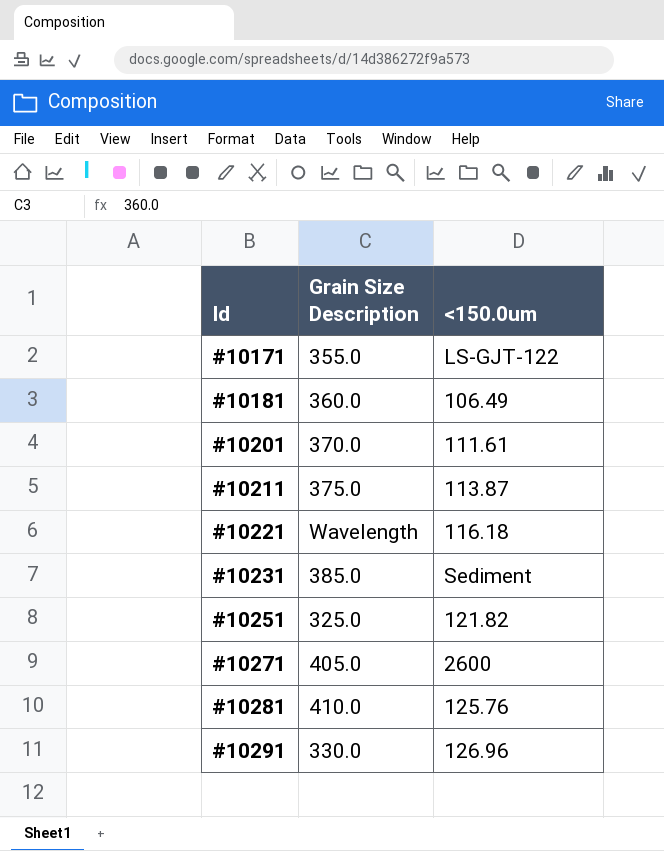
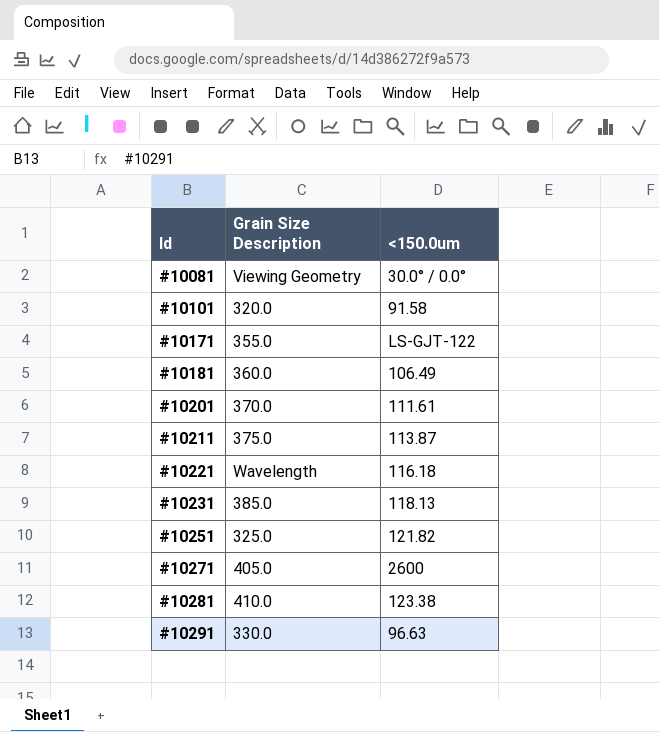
row #10081: none -> Viewing Geometry | 30.0° / 0.0°
row #10101: none -> 320.0 | 91.58
#10231 | <150.0um: Sediment -> 118.13
#10281 | <150.0um: 125.76 -> 123.38
#10291 | <150.0um: 126.96 -> 96.63

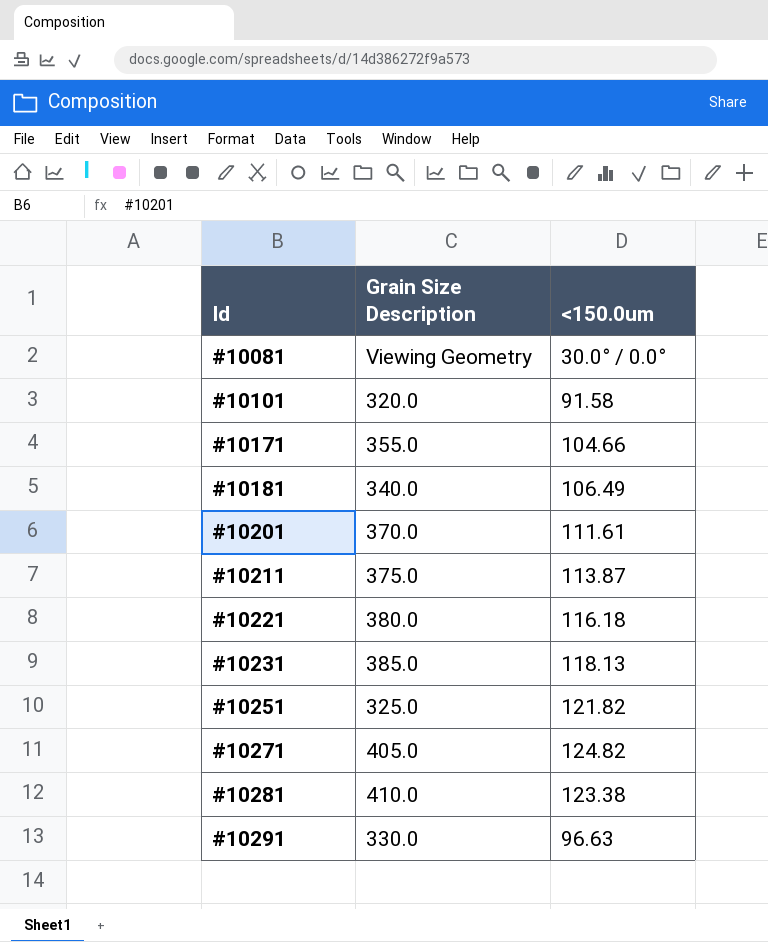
#10171 | <150.0um: LS-GJT-122 -> 104.66
#10181 | Grain Size Description: 360.0 -> 340.0
#10221 | Grain Size Description: Wavelength -> 380.0
#10271 | <150.0um: 2600 -> 124.82

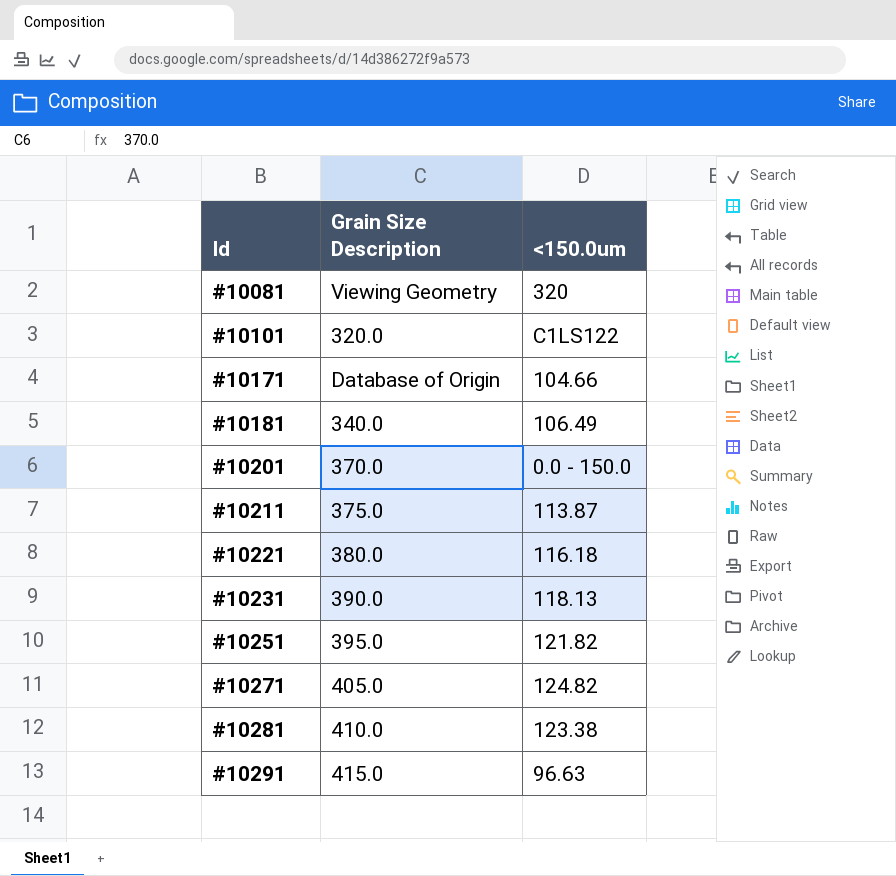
#10081 | <150.0um: 30.0° / 0.0° -> 320
#10101 | <150.0um: 91.58 -> C1LS122
#10171 | Grain Size Description: 355.0 -> Database of Origin
#10201 | <150.0um: 111.61 -> 0.0 - 150.0
#10231 | Grain Size Description: 385.0 -> 390.0
#10251 | Grain Size Description: 325.0 -> 395.0
#10291 | Grain Size Description: 330.0 -> 415.0

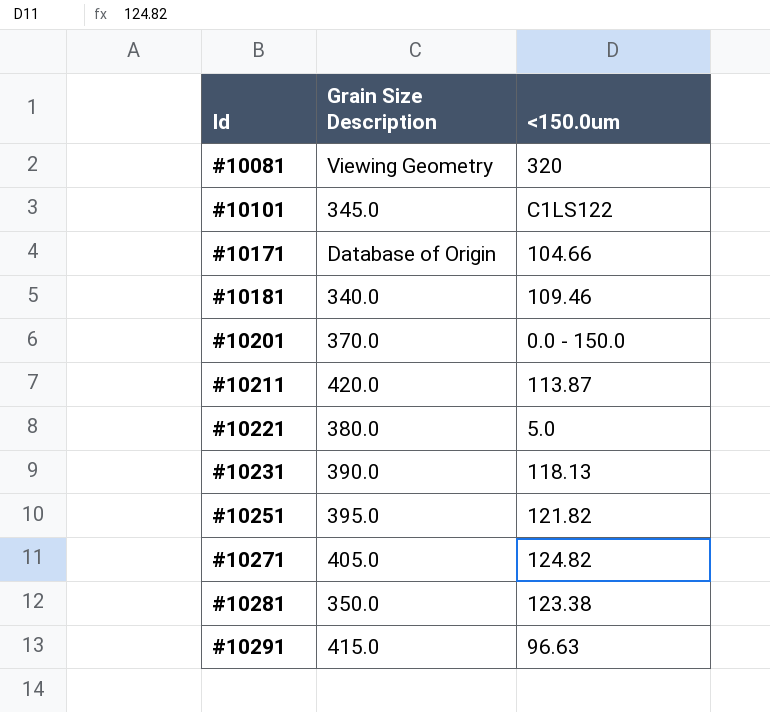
#10101 | Grain Size Description: 320.0 -> 345.0
#10181 | <150.0um: 106.49 -> 109.46
#10211 | Grain Size Description: 375.0 -> 420.0
#10221 | <150.0um: 116.18 -> 5.0
#10281 | Grain Size Description: 410.0 -> 350.0

